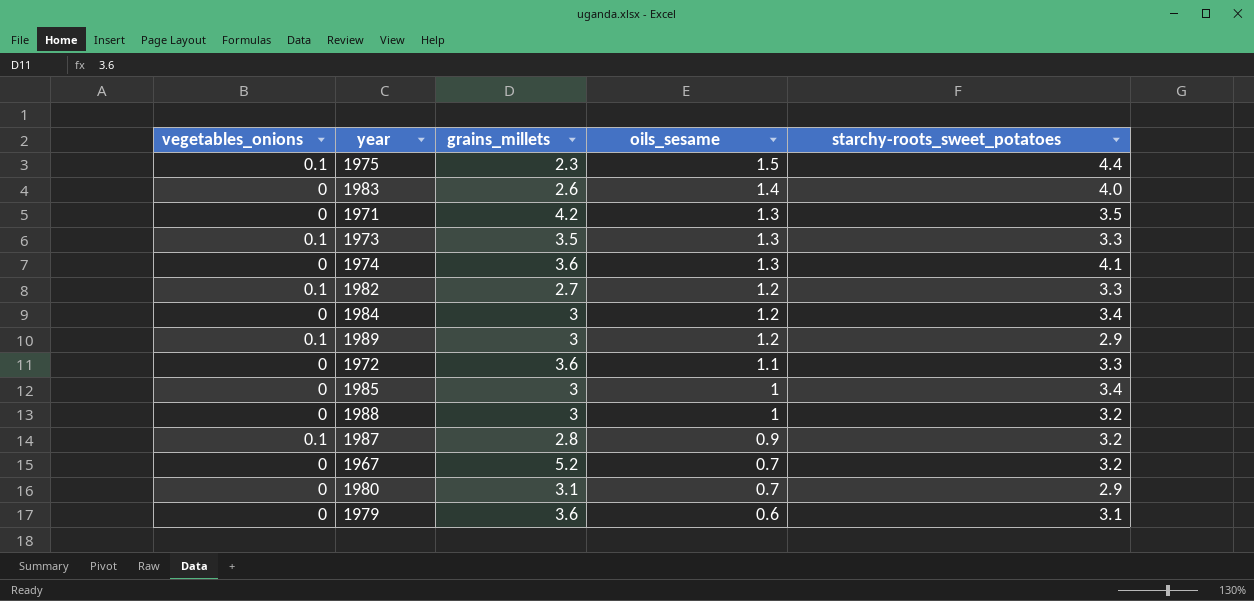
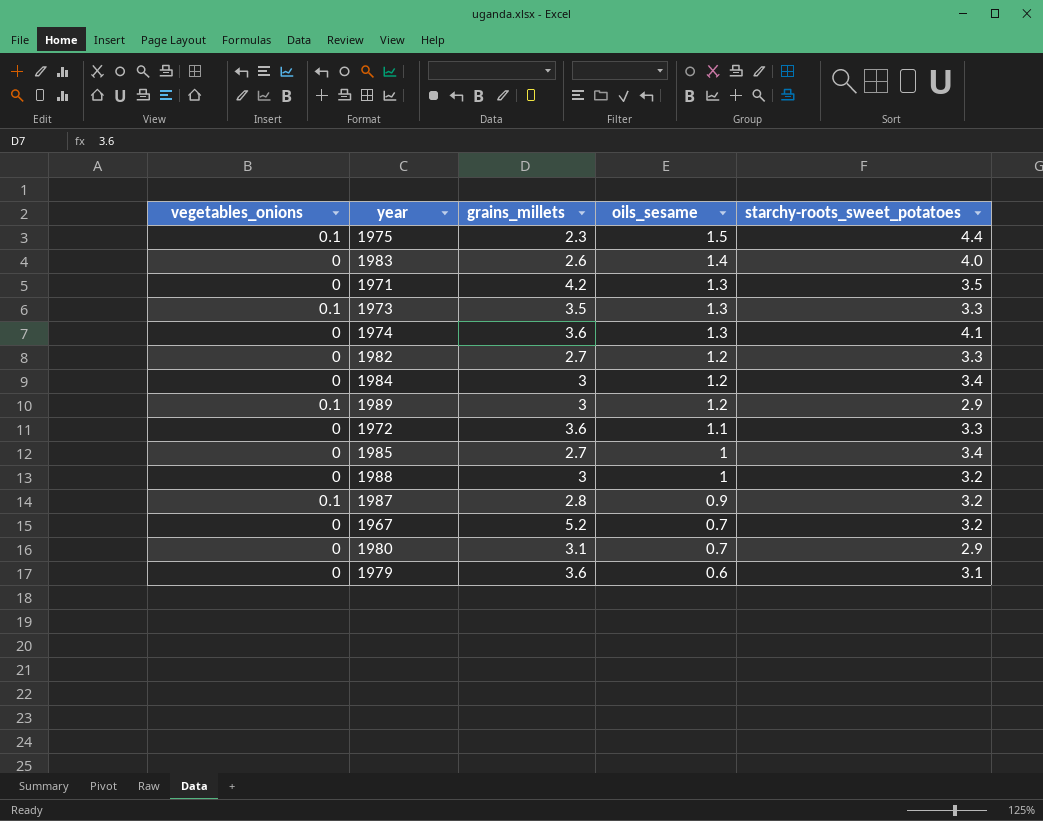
1982 | vegetables_onions: 0.1 -> 0
1985 | grains_millets: 3 -> 2.7

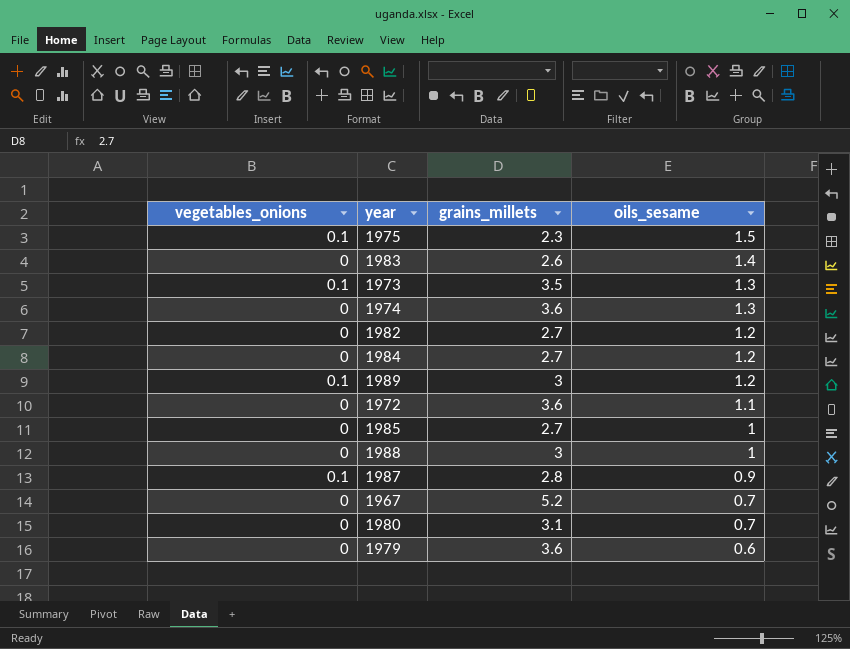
column starchy-roots_sweet_potatoes | position: 5 -> none
row 1971: 0 | 4.2 | 1.3 | 3.5 -> none
1984 | grains_millets: 3 -> 2.7

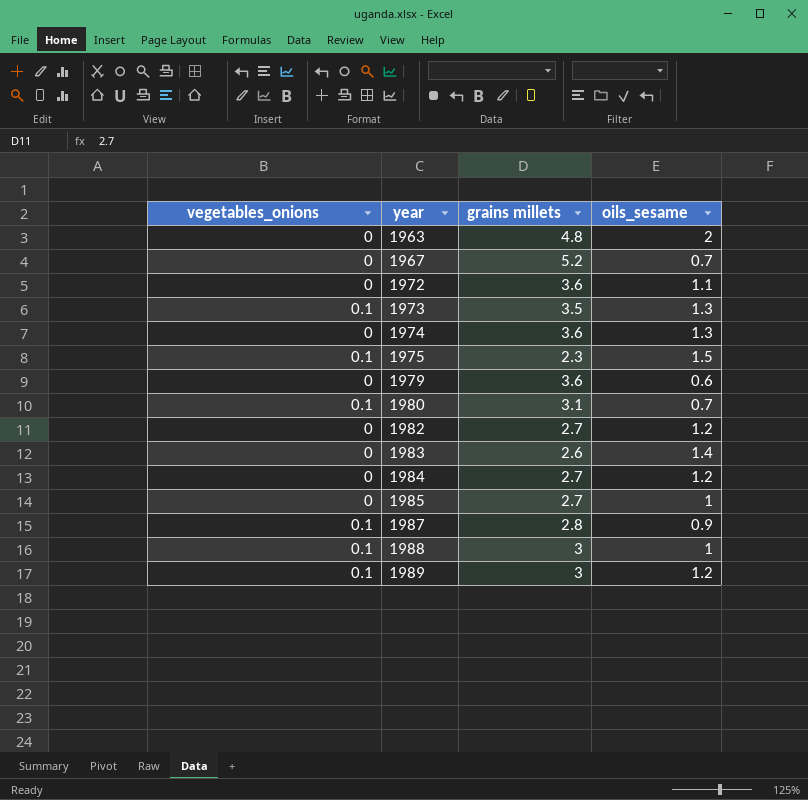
row order: oils_sesame descending -> year ascending
column name: grains_millets -> grains millets
row 1963: none -> 0 | 4.8 | 2
1980 | vegetables_onions: 0 -> 0.1
1988 | vegetables_onions: 0 -> 0.1

